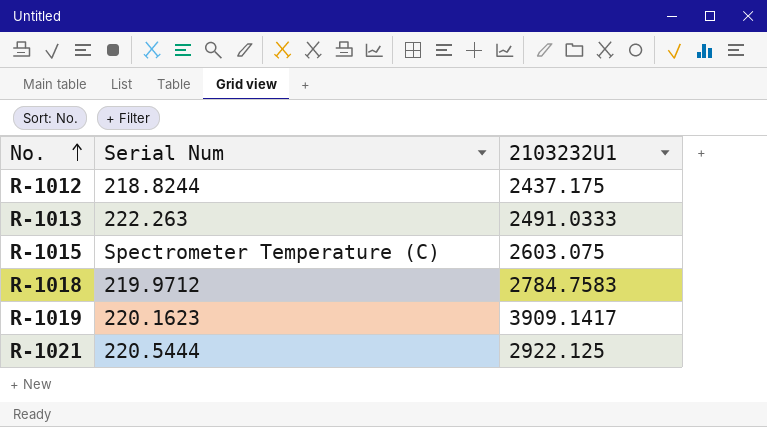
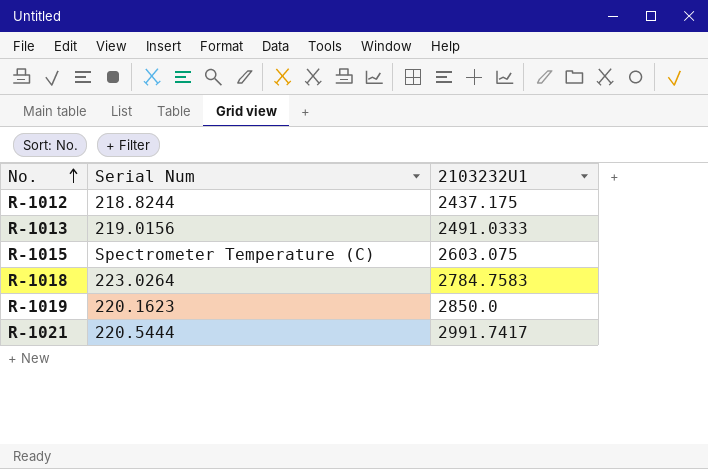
R-1013 | Serial Num: 222.263 -> 219.0156
R-1018 | Serial Num: 219.9712 -> 223.0264
R-1019 | 2103232U1: 3909.1417 -> 2850.0
R-1021 | 2103232U1: 2922.125 -> 2991.7417

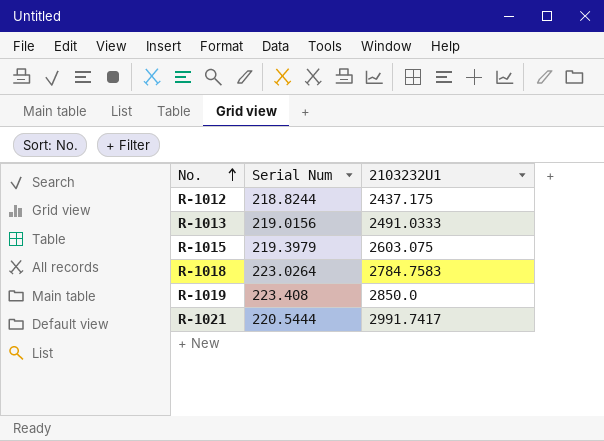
R-1015 | Serial Num: Spectrometer Temperature (C) -> 219.3979
R-1019 | Serial Num: 220.1623 -> 223.408

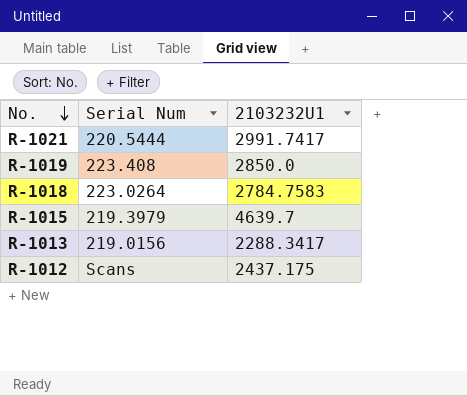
row order: No. ascending -> No. descending
R-1015 | 2103232U1: 2603.075 -> 4639.7
R-1013 | 2103232U1: 2491.0333 -> 2288.3417
R-1012 | Serial Num: 218.8244 -> Scans

